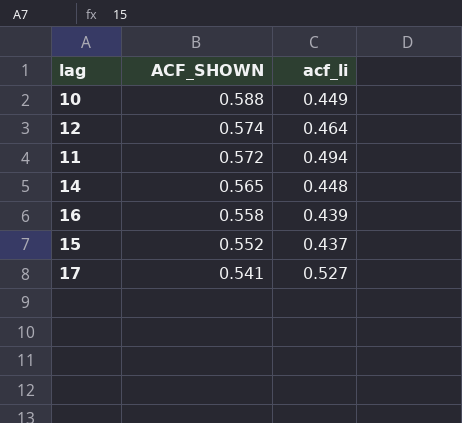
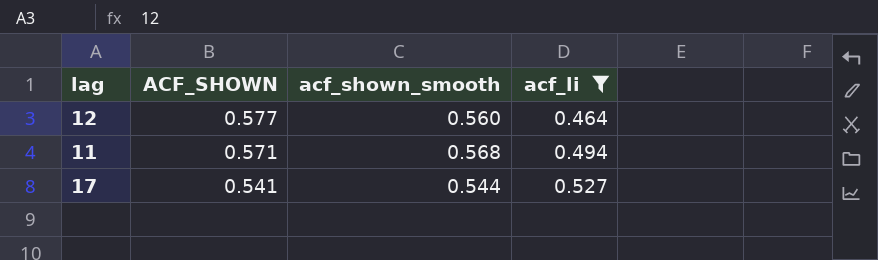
filter: none -> acf_li >= 0.464
column acf_shown_smooth | position: none -> 3
12 | ACF_SHOWN: 0.574 -> 0.577
11 | ACF_SHOWN: 0.572 -> 0.571

